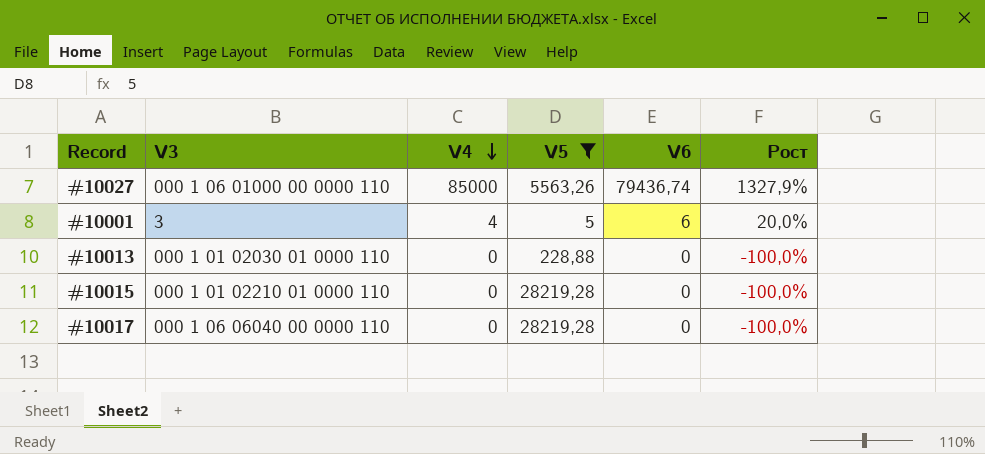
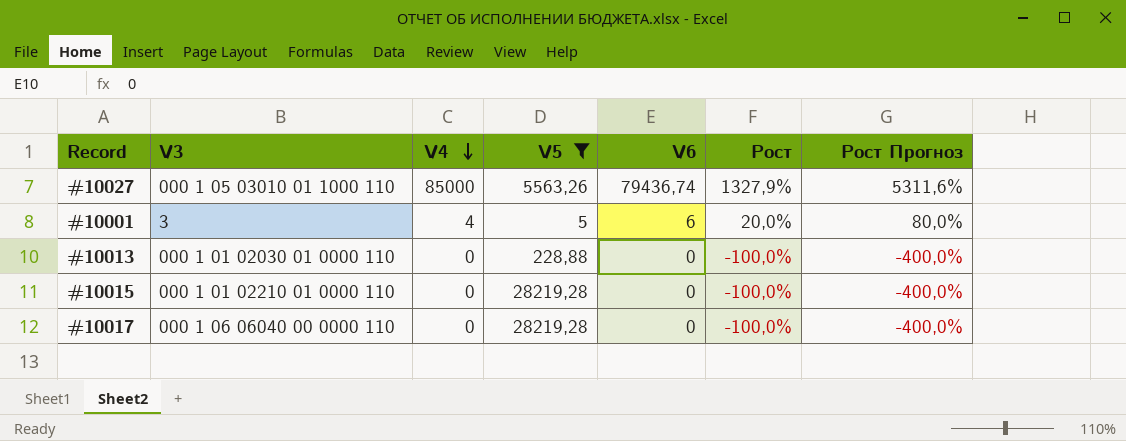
column Рост Прогноз | formula: none -> [Рост] * 4
#10027 | V3: 000 1 06 01000 00 0000 110 -> 000 1 05 03010 01 1000 110

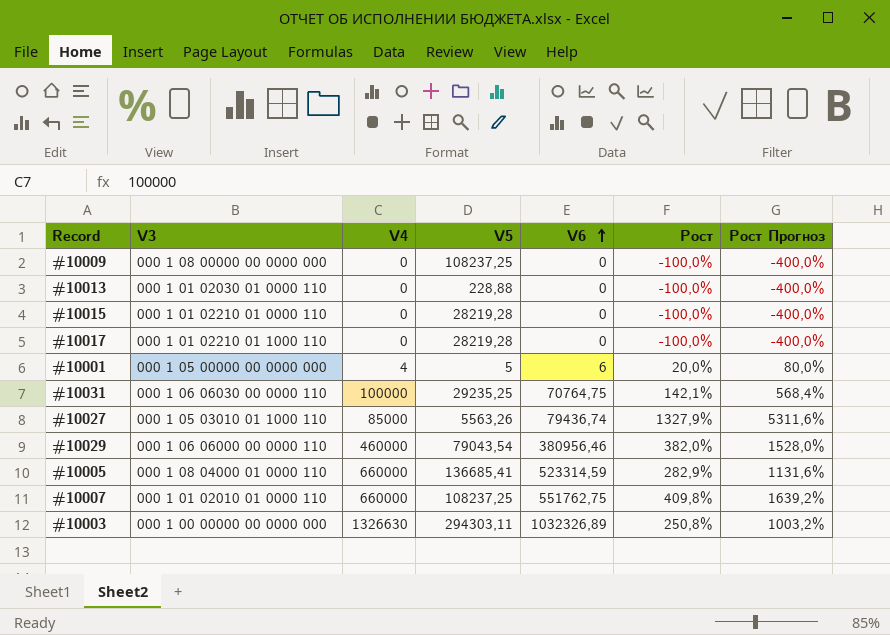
filter: V5 <= 28219,28 -> none
row order: V4 descending -> V6 ascending
#10017 | V3: 000 1 06 06040 00 0000 110 -> 000 1 01 02210 01 1000 110
#10001 | V3: 3 -> 000 1 05 00000 00 0000 000

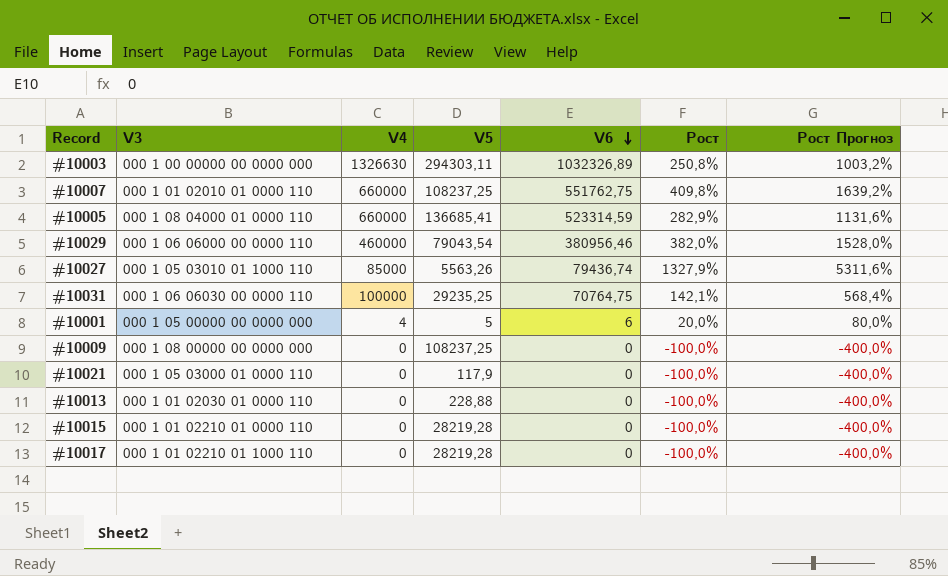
row order: V6 ascending -> V6 descending
row #10021: none -> 000 1 05 03000 01 0000 110 | 0 | 117,9 | 0 | -100,0% | -400,0%

